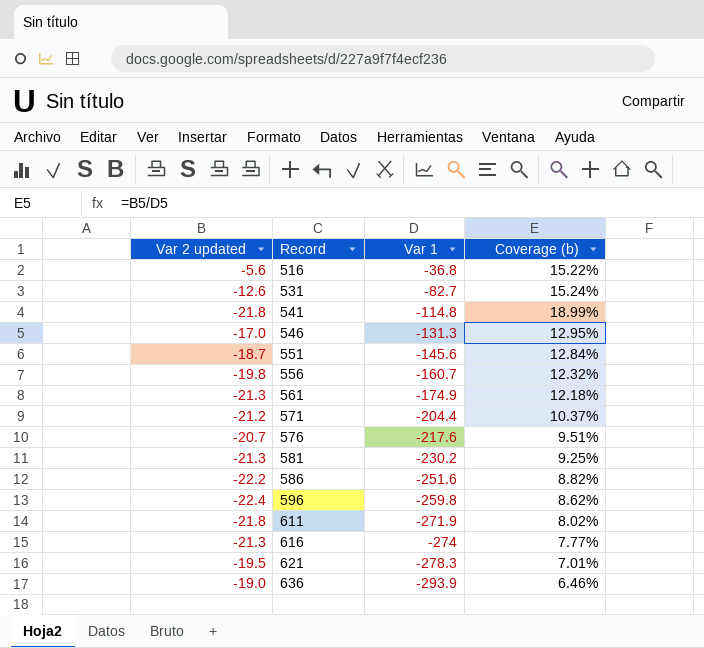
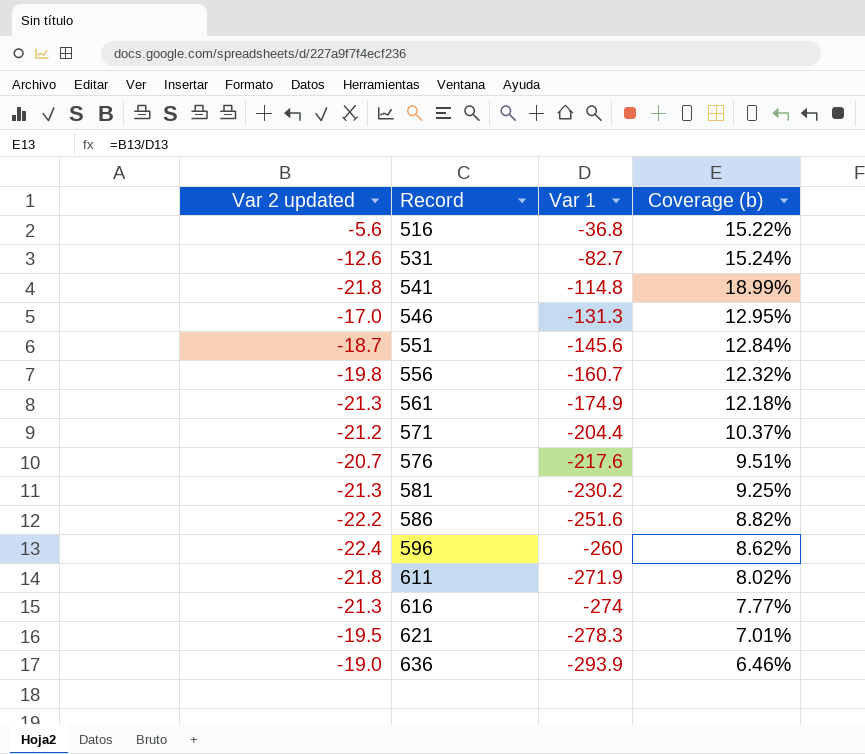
596 | Var 1: -259.8 -> -260

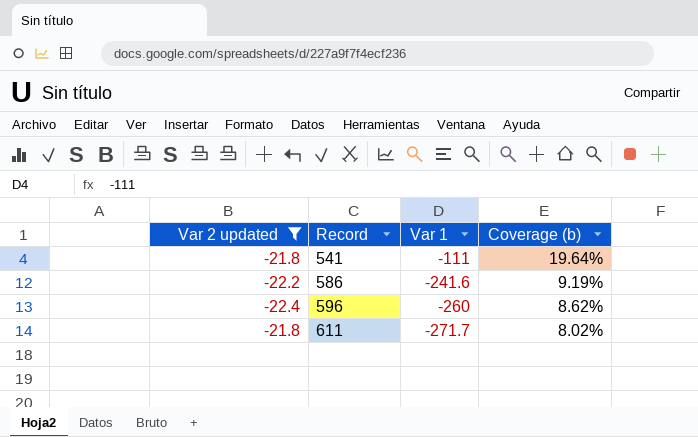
filter: none -> Var 2 updated <= -21.8
541 | Var 1: -114.8 -> -111
541 | Coverage (b): 18.99% -> 19.64%
586 | Var 1: -251.6 -> -241.6
586 | Coverage (b): 8.82% -> 9.19%
611 | Var 1: -271.9 -> -271.7

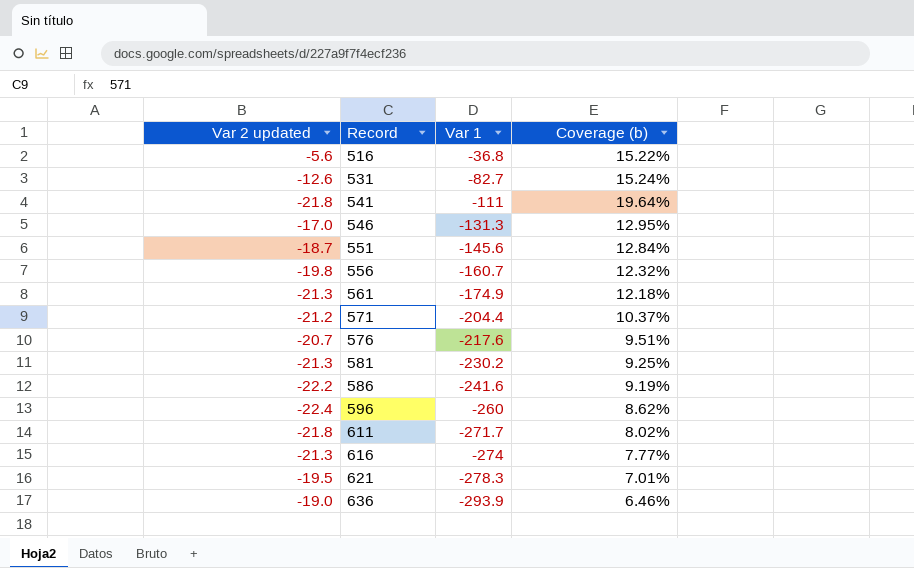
filter: Var 2 updated <= -21.8 -> none

